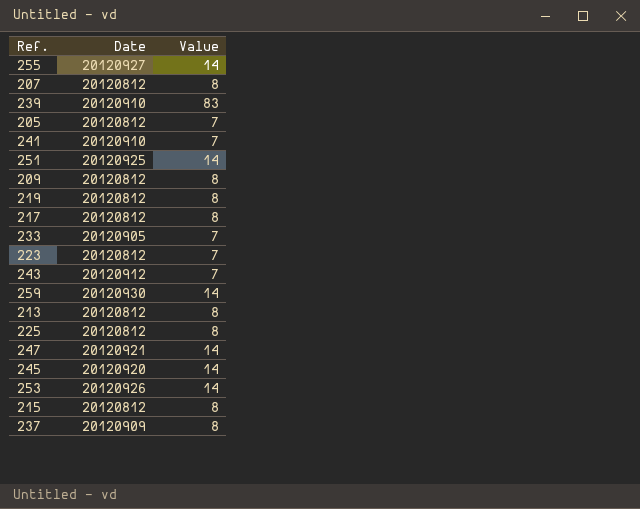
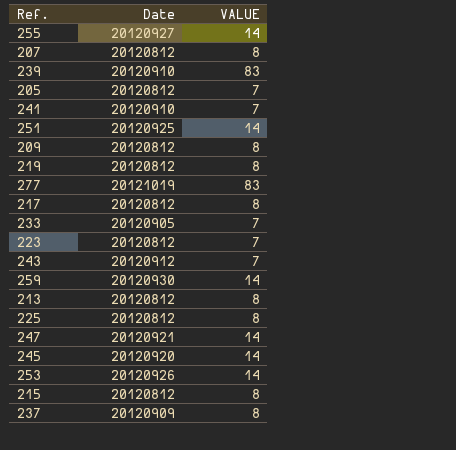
column name: Value -> VALUE
row 277: none -> 20121019 | 83

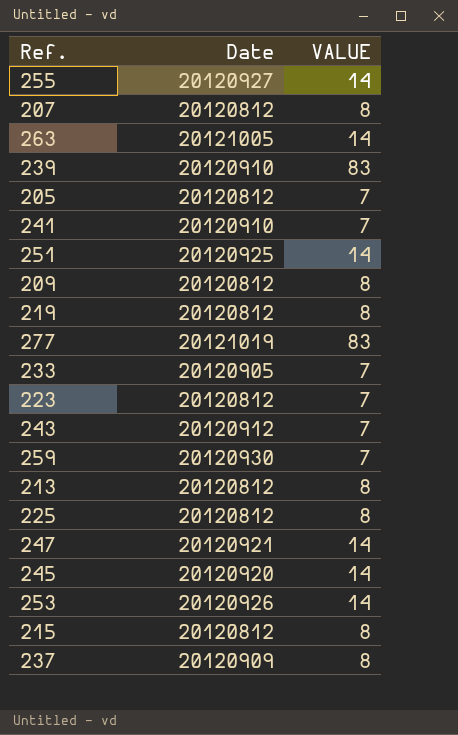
row 217: 20120812 | 8 -> none
row 263: none -> 20121005 | 14
259 | VALUE: 14 -> 7

